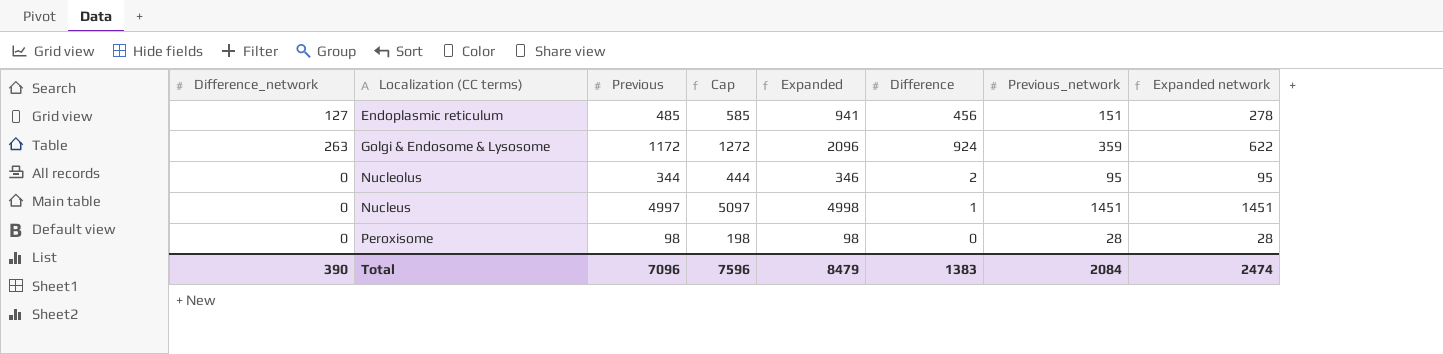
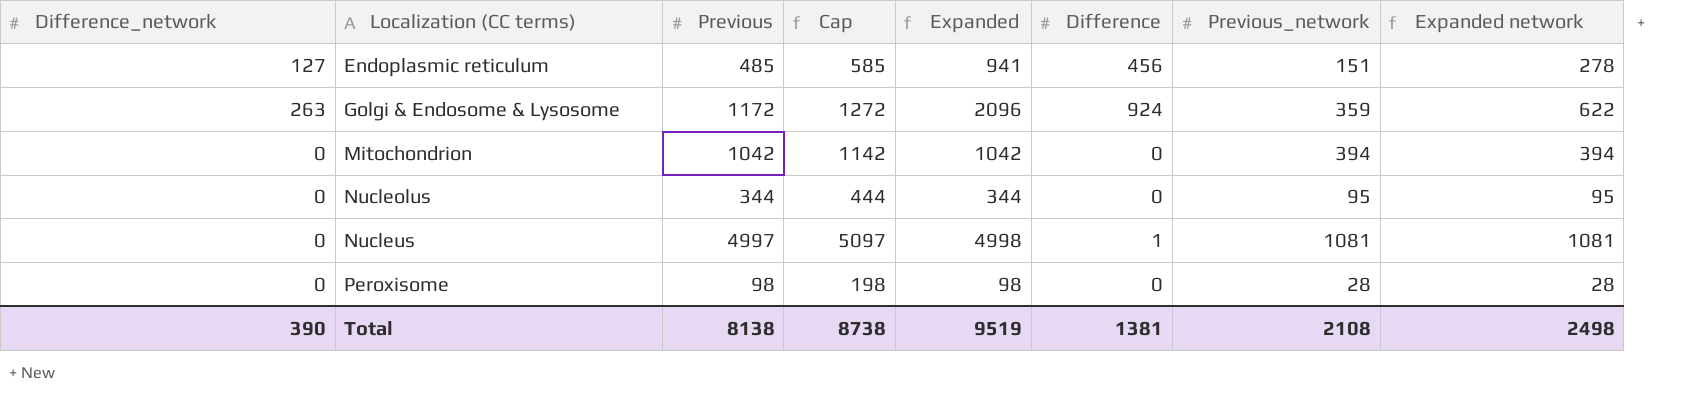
row Mitochondrion: none -> 0 | 1042 | 1142 | 1042 | 0 | 394 | 394
Nucleolus | Expanded: 346 -> 344
Nucleolus | Difference: 2 -> 0
Nucleus | Previous_network: 1451 -> 1081
Nucleus | Expanded network: 1451 -> 1081
Total | Previous: 7096 -> 8138
Total | Cap: 7596 -> 8738
Total | Expanded: 8479 -> 9519
Total | Difference: 1383 -> 1381
Total | Previous_network: 2084 -> 2108
Total | Expanded network: 2474 -> 2498

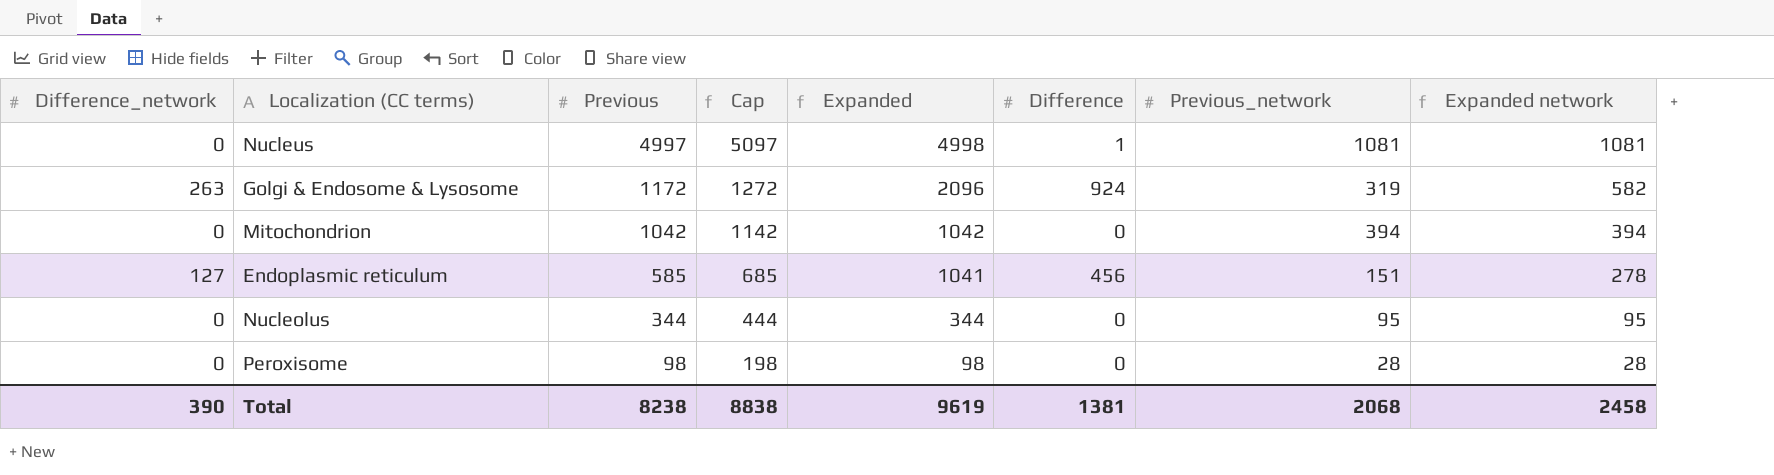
row order: Localization (CC terms) ascending -> Previous descending
Golgi & Endosome & Lysosome | Previous_network: 359 -> 319
Golgi & Endosome & Lysosome | Expanded network: 622 -> 582
Endoplasmic reticulum | Previous: 485 -> 585
Endoplasmic reticulum | Cap: 585 -> 685
Endoplasmic reticulum | Expanded: 941 -> 1041
Total | Previous: 8138 -> 8238
Total | Cap: 8738 -> 8838
Total | Expanded: 9519 -> 9619
Total | Previous_network: 2108 -> 2068
Total | Expanded network: 2498 -> 2458

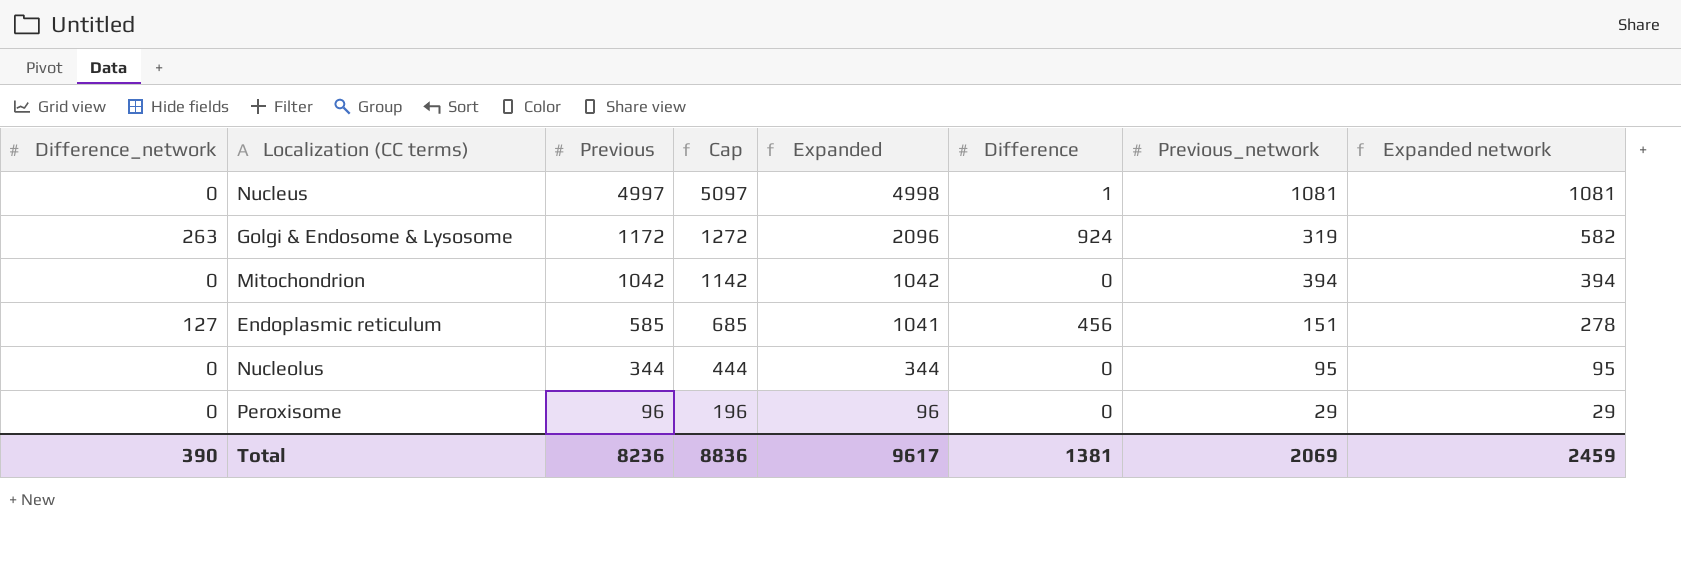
Peroxisome | Previous: 98 -> 96
Peroxisome | Cap: 198 -> 196
Peroxisome | Expanded: 98 -> 96
Peroxisome | Previous_network: 28 -> 29
Peroxisome | Expanded network: 28 -> 29
Total | Previous: 8238 -> 8236
Total | Cap: 8838 -> 8836
Total | Expanded: 9619 -> 9617
Total | Previous_network: 2068 -> 2069
Total | Expanded network: 2458 -> 2459

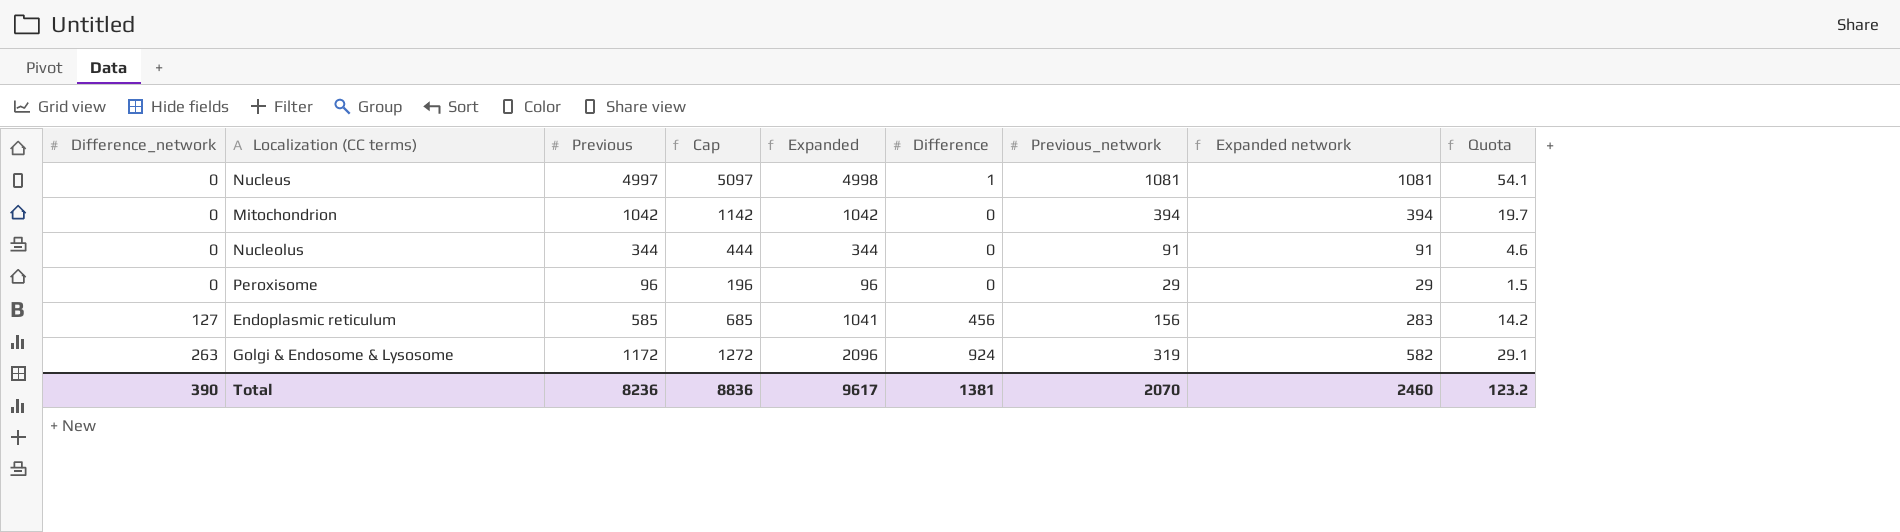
row order: Previous descending -> Difference_network ascending
column Quota | formula: none -> [Expanded network] * 0.05
Nucleolus | Previous_network: 95 -> 91
Nucleolus | Expanded network: 95 -> 91
Endoplasmic reticulum | Previous_network: 151 -> 156
Endoplasmic reticulum | Expanded network: 278 -> 283
Total | Previous_network: 2069 -> 2070
Total | Expanded network: 2459 -> 2460

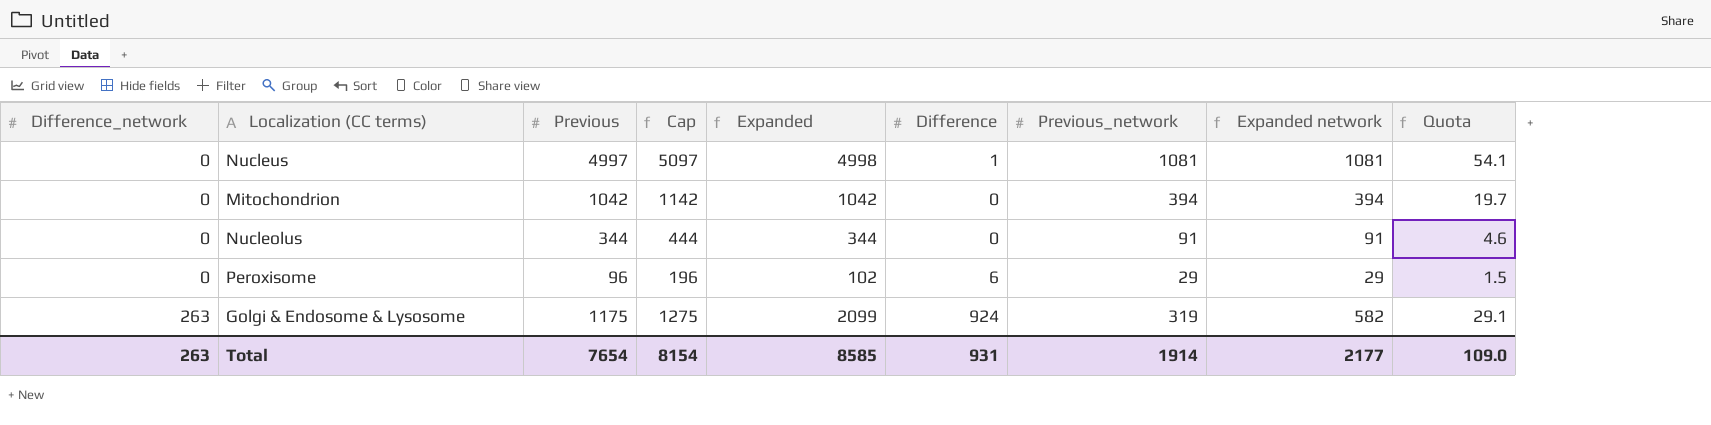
row Endoplasmic reticulum: 127 | 585 | 685 | 1041 | 456 | 156 | 283 | 14.2 -> none
Peroxisome | Expanded: 96 -> 102
Peroxisome | Difference: 0 -> 6
Golgi & Endosome & Lysosome | Previous: 1172 -> 1175
Golgi & Endosome & Lysosome | Cap: 1272 -> 1275
Golgi & Endosome & Lysosome | Expanded: 2096 -> 2099
Total | Difference_network: 390 -> 263
Total | Previous: 8236 -> 7654
Total | Cap: 8836 -> 8154
Total | Expanded: 9617 -> 8585
Total | Difference: 1381 -> 931
Total | Previous_network: 2070 -> 1914
Total | Expanded network: 2460 -> 2177
Total | Quota: 123.2 -> 109.0

